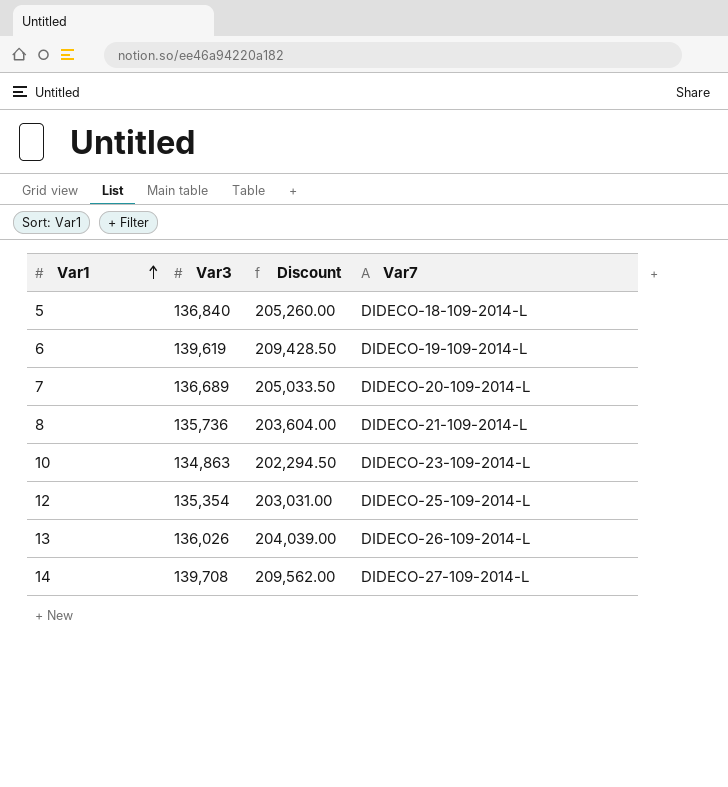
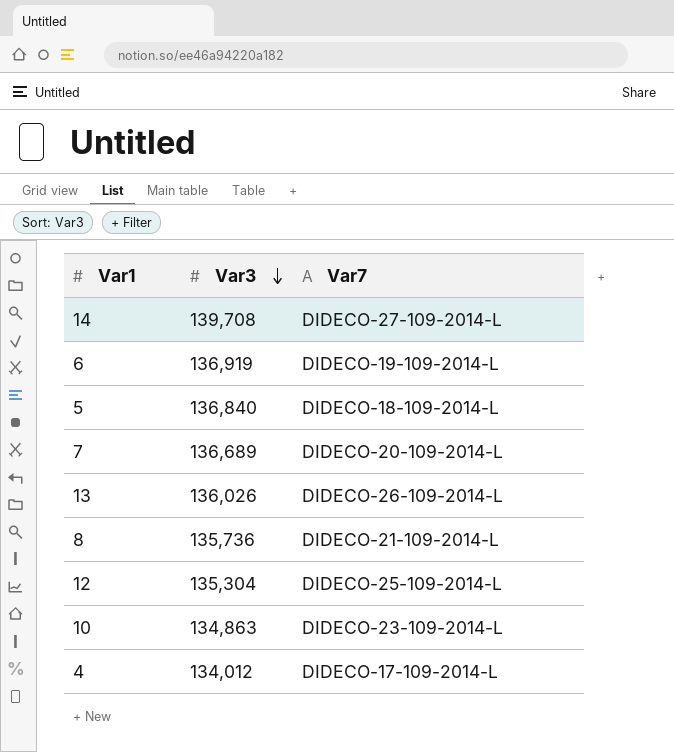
row order: Var1 ascending -> Var3 descending
column Discount | formula: [Var3] * 1.5 -> none
6 | Var3: 139,619 -> 136,919
12 | Var3: 135,354 -> 135,304
row 4: none -> 134,012 | DIDECO-17-109-2014-L

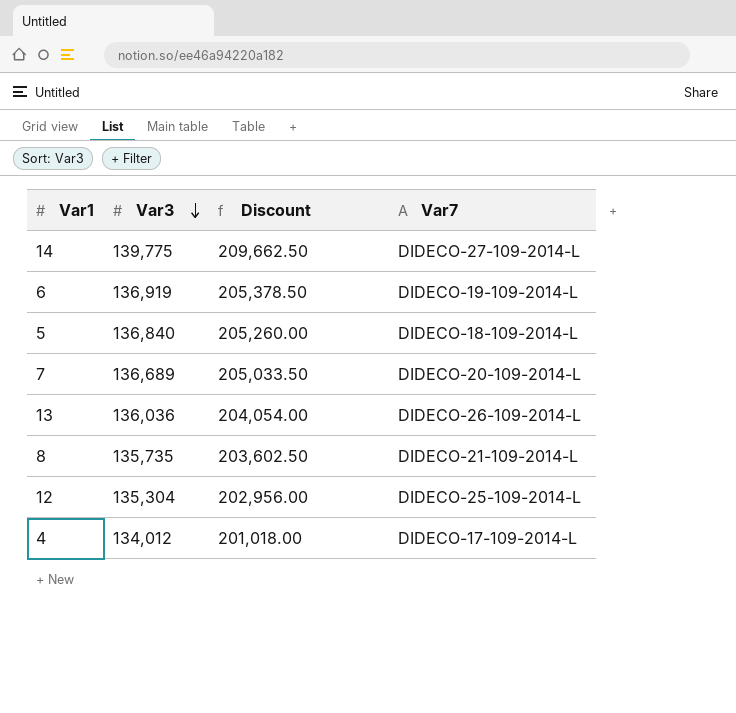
column Discount | formula: none -> [Var3] * 1.5
row 10: 134,863 | DIDECO-23-109-2014-L -> none
14 | Var3: 139,708 -> 139,775
13 | Var3: 136,026 -> 136,036
8 | Var3: 135,736 -> 135,735

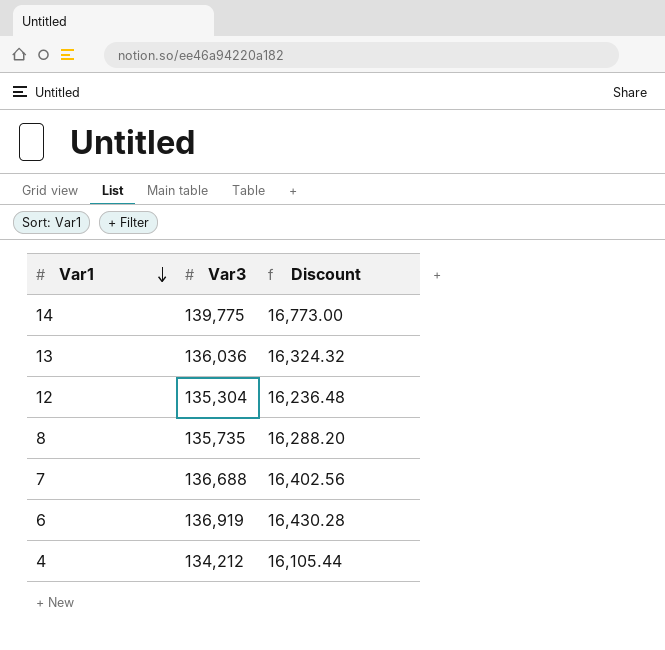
row order: Var3 descending -> Var1 descending
column Var7 | position: 4 -> none
column Discount | formula: [Var3] * 1.5 -> [Var3] * 0.12
row 5: 136,840 | 205,260.00 | DIDECO-18-109-2014-L -> none
7 | Var3: 136,689 -> 136,688
4 | Var3: 134,012 -> 134,212

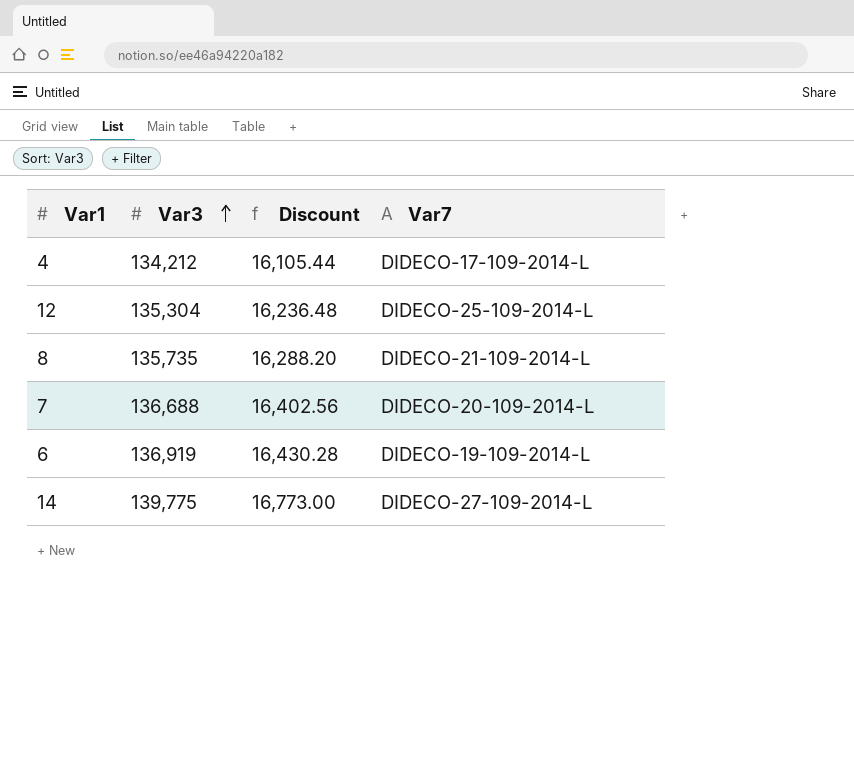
row order: Var1 descending -> Var3 ascending
column Var7 | position: none -> 4
row 13: 136,036 | 16,324.32 -> none

